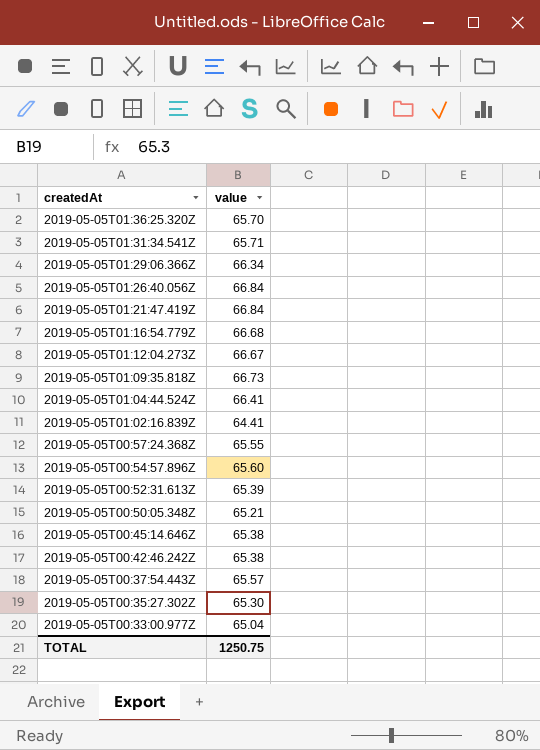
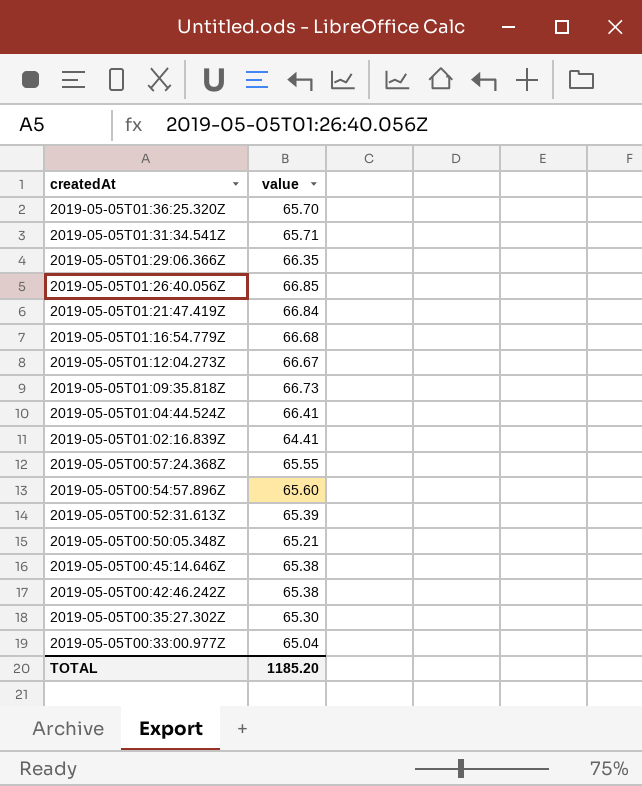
row 2019-05-05T00:37:54.443Z: 65.57 -> none
2019-05-05T01:29:06.366Z | value: 66.34 -> 66.35
2019-05-05T01:26:40.056Z | value: 66.84 -> 66.85
TOTAL | value: 1250.75 -> 1185.20

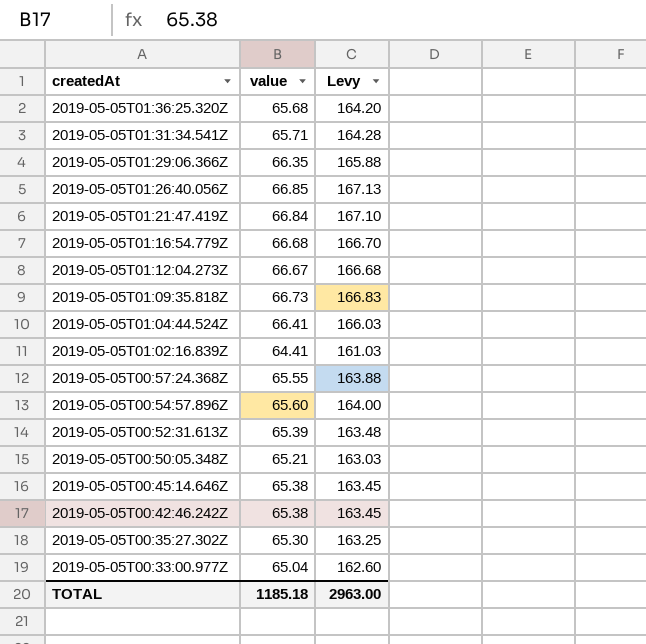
column Levy | formula: none -> [value] * 2.5
2019-05-05T01:36:25.320Z | value: 65.70 -> 65.68
TOTAL | value: 1185.20 -> 1185.18

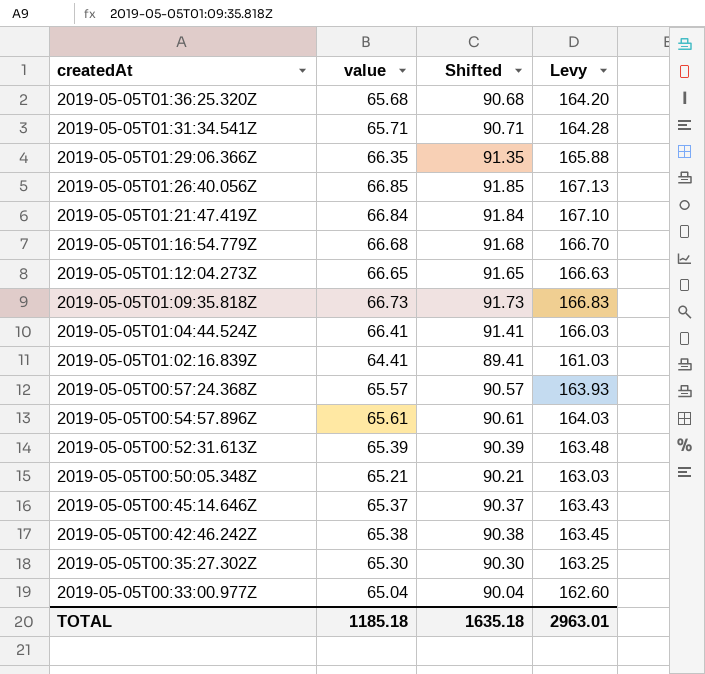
column Shifted | formula: none -> [value] + 25
2019-05-05T01:12:04.273Z | value: 66.67 -> 66.65
2019-05-05T01:12:04.273Z | Levy: 166.68 -> 166.63
2019-05-05T00:57:24.368Z | value: 65.55 -> 65.57
2019-05-05T00:57:24.368Z | Levy: 163.88 -> 163.93
2019-05-05T00:54:57.896Z | value: 65.60 -> 65.61
2019-05-05T00:54:57.896Z | Levy: 164.00 -> 164.03
2019-05-05T00:45:14.646Z | value: 65.38 -> 65.37
2019-05-05T00:45:14.646Z | Levy: 163.45 -> 163.43
TOTAL | Levy: 2963.00 -> 2963.01

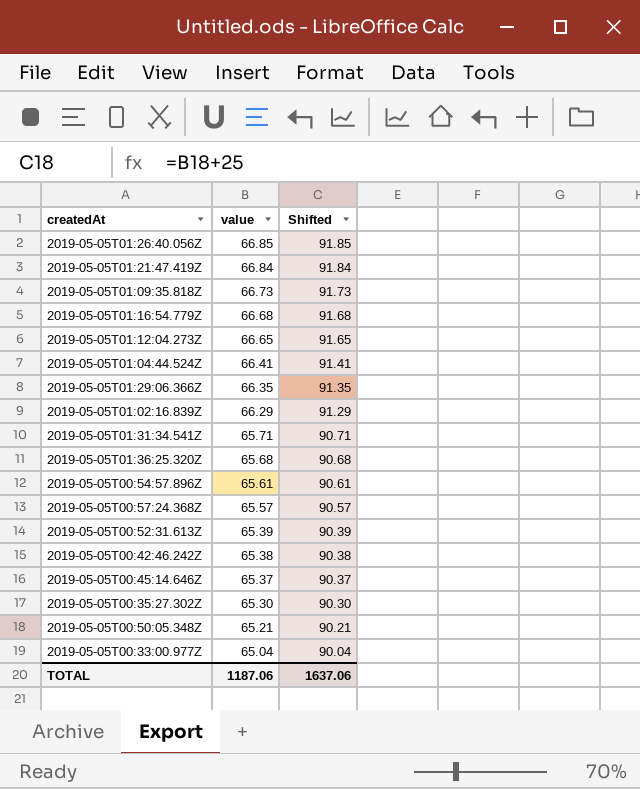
row order: createdAt descending -> value descending
column Levy | formula: [value] * 2.5 -> none
2019-05-05T01:02:16.839Z | value: 64.41 -> 66.29
2019-05-05T01:02:16.839Z | Shifted: 89.41 -> 91.29
TOTAL | value: 1185.18 -> 1187.06
TOTAL | Shifted: 1635.18 -> 1637.06

